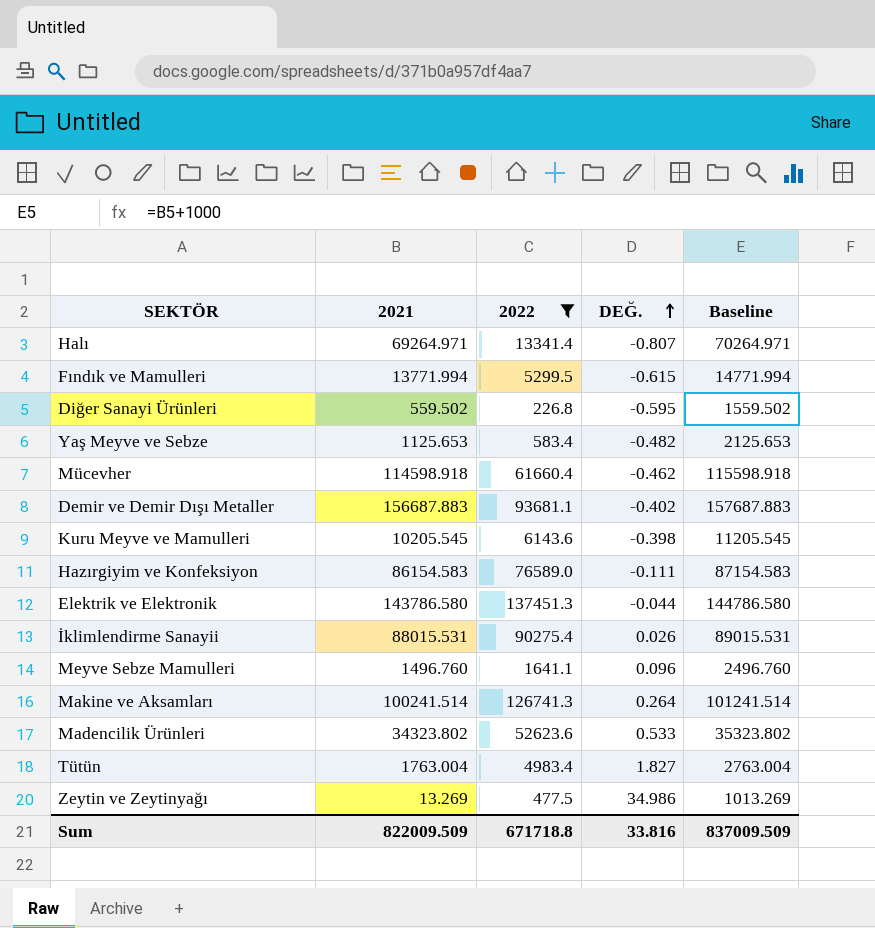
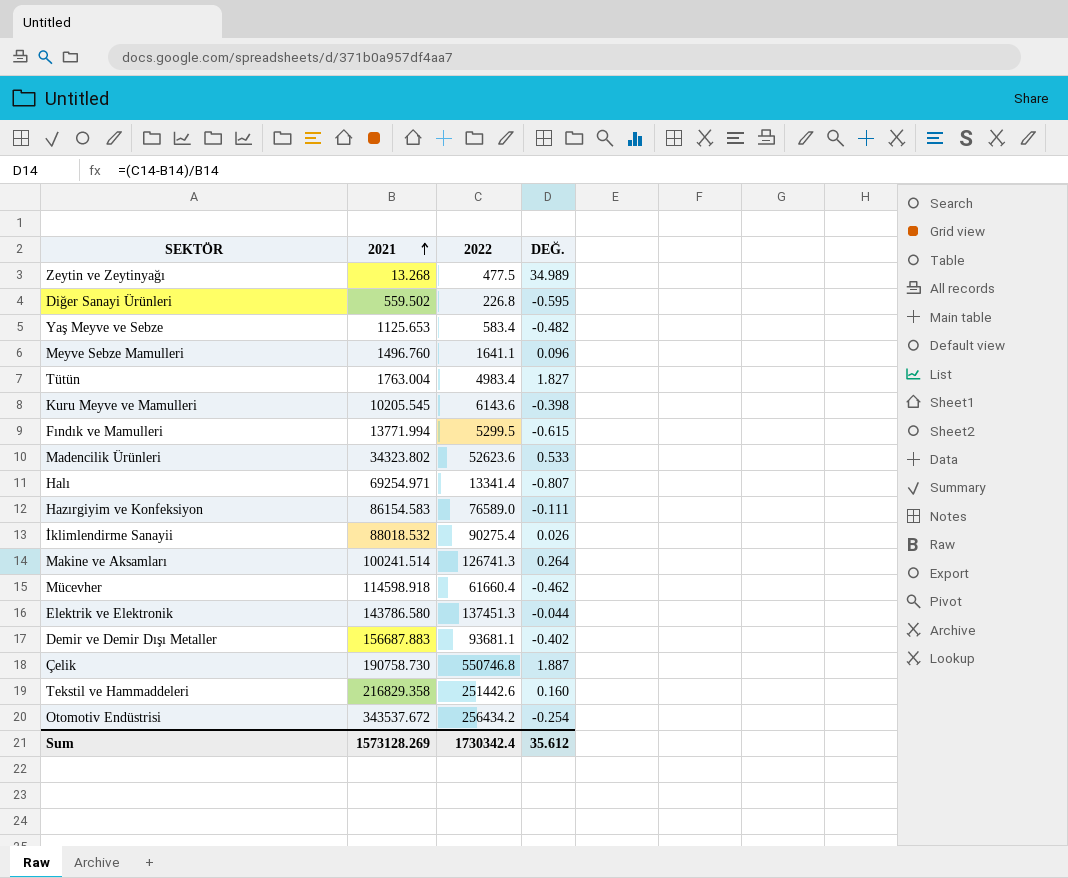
filter: 2022 <= 137451.3 -> none
row order: DEĞ. ascending -> 2021 ascending
column Baseline | formula: [2021] + 1000 -> none
Zeytin ve Zeytinyağı | 2021: 13.269 -> 13.268
Zeytin ve Zeytinyağı | DEĞ.: 34.986 -> 34.989
Halı | 2021: 69264.971 -> 69254.971
İklimlendirme Sanayii | 2021: 88015.531 -> 88018.532
Sum | 2021: 822009.509 -> 1573128.269
Sum | 2022: 671718.8 -> 1730342.4
Sum | DEĞ.: 33.816 -> 35.612

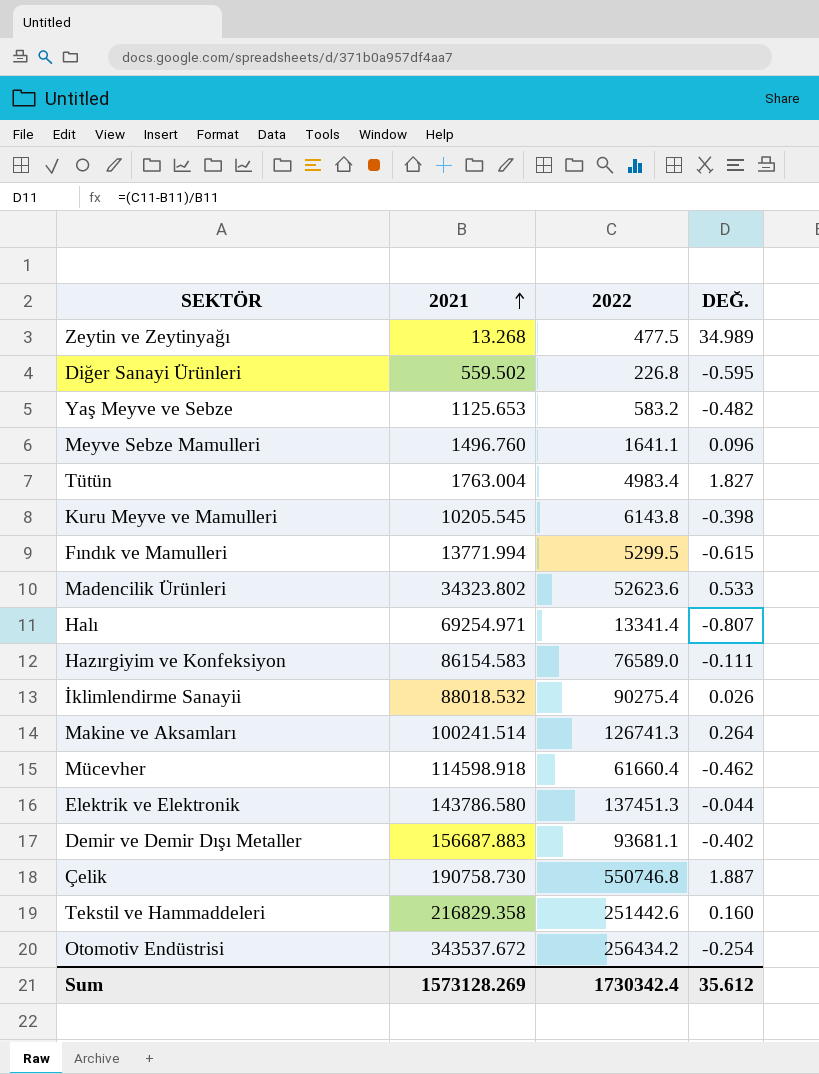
Yaş Meyve ve Sebze | 2022: 583.4 -> 583.2
Kuru Meyve ve Mamulleri | 2022: 6143.6 -> 6143.8

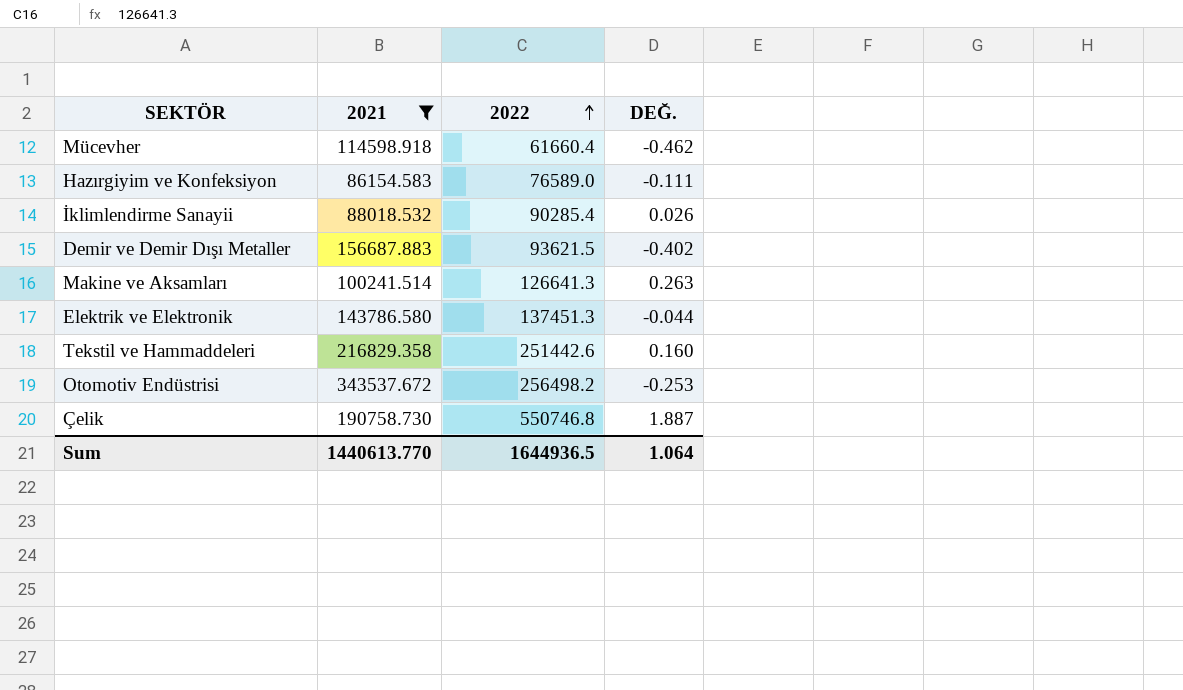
filter: none -> 2021 >= 86154.583
row order: 2021 ascending -> 2022 ascending
İklimlendirme Sanayii | 2022: 90275.4 -> 90285.4
Demir ve Demir Dışı Metaller | 2022: 93681.1 -> 93621.5
Makine ve Aksamları | 2022: 126741.3 -> 126641.3
Makine ve Aksamları | DEĞ.: 0.264 -> 0.263
Otomotiv Endüstrisi | 2022: 256434.2 -> 256498.2
Otomotiv Endüstrisi | DEĞ.: -0.254 -> -0.253
Sum | 2021: 1573128.269 -> 1440613.770
Sum | 2022: 1730342.4 -> 1644936.5
Sum | DEĞ.: 35.612 -> 1.064

